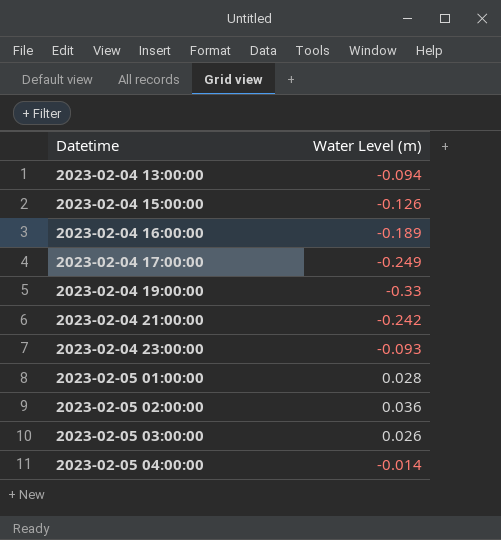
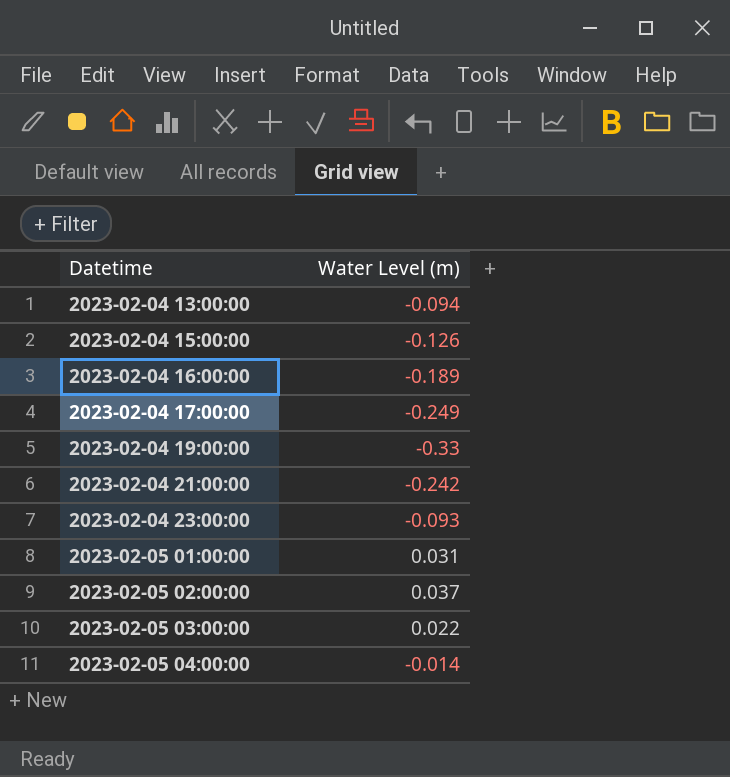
2023-02-05 01:00:00 | Water Level (m): 0.028 -> 0.031
2023-02-05 02:00:00 | Water Level (m): 0.036 -> 0.037
2023-02-05 03:00:00 | Water Level (m): 0.026 -> 0.022

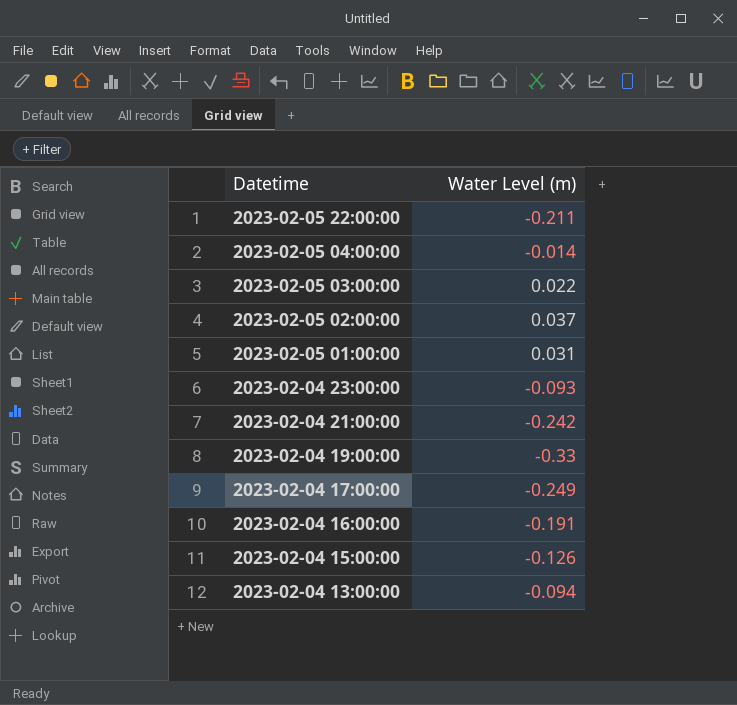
row order: Datetime ascending -> Datetime descending
row 2023-02-05 22:00:00: none -> -0.211
2023-02-04 16:00:00 | Water Level (m): -0.189 -> -0.191

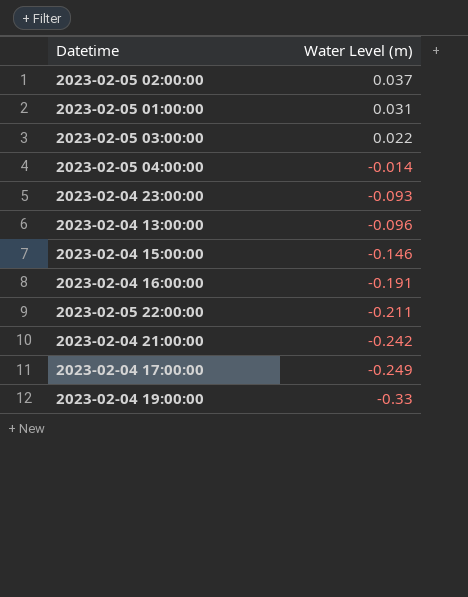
row order: Datetime descending -> Water Level (m) descending
2023-02-04 13:00:00 | Water Level (m): -0.094 -> -0.096
2023-02-04 15:00:00 | Water Level (m): -0.126 -> -0.146

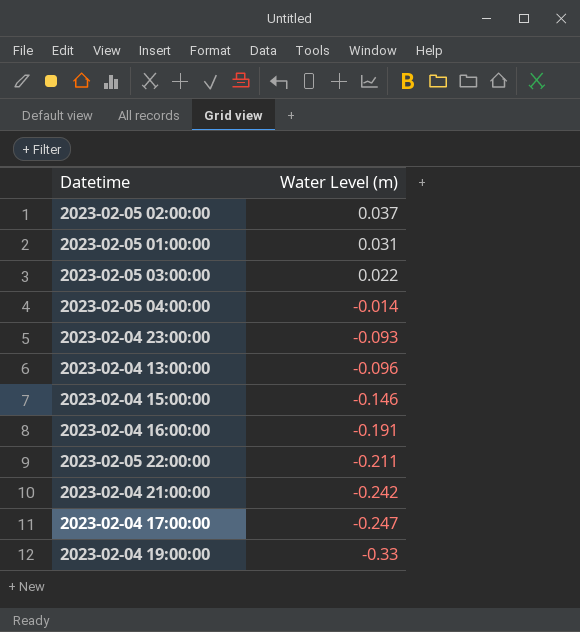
2023-02-04 17:00:00 | Water Level (m): -0.249 -> -0.247

